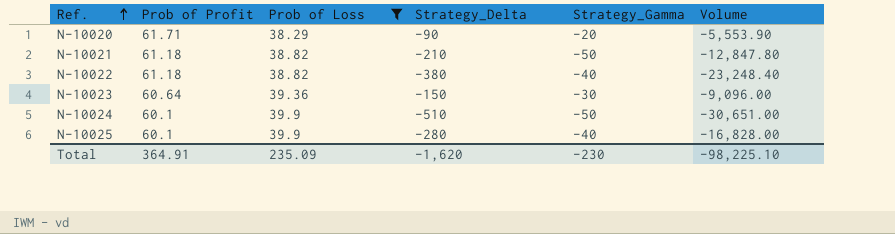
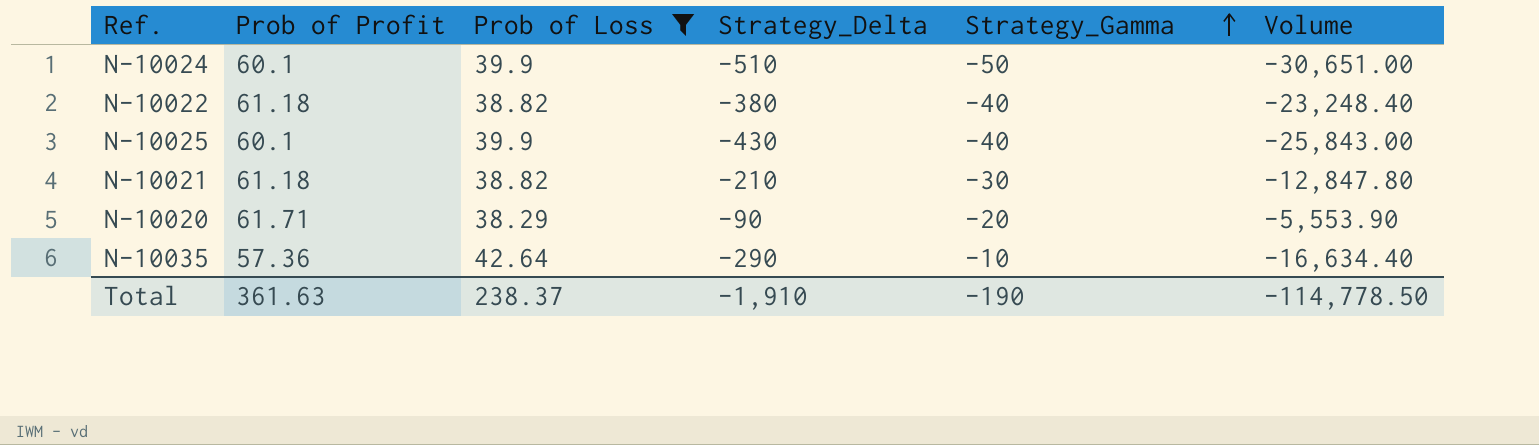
row order: Ref. ascending -> Strategy_Gamma ascending
row N-10023: 60.64 | 39.36 | -150 | -30 | -9,096.00 -> none
N-10025 | Strategy_Delta: -280 -> -430
N-10025 | Volume: -16,828.00 -> -25,843.00
N-10021 | Strategy_Gamma: -50 -> -30
row N-10035: none -> 57.36 | 42.64 | -290 | -10 | -16,634.40
Total | Prob of Profit: 364.91 -> 361.63
Total | Prob of Loss: 235.09 -> 238.37
Total | Strategy_Delta: -1,620 -> -1,910
Total | Strategy_Gamma: -230 -> -190
Total | Volume: -98,225.10 -> -114,778.50

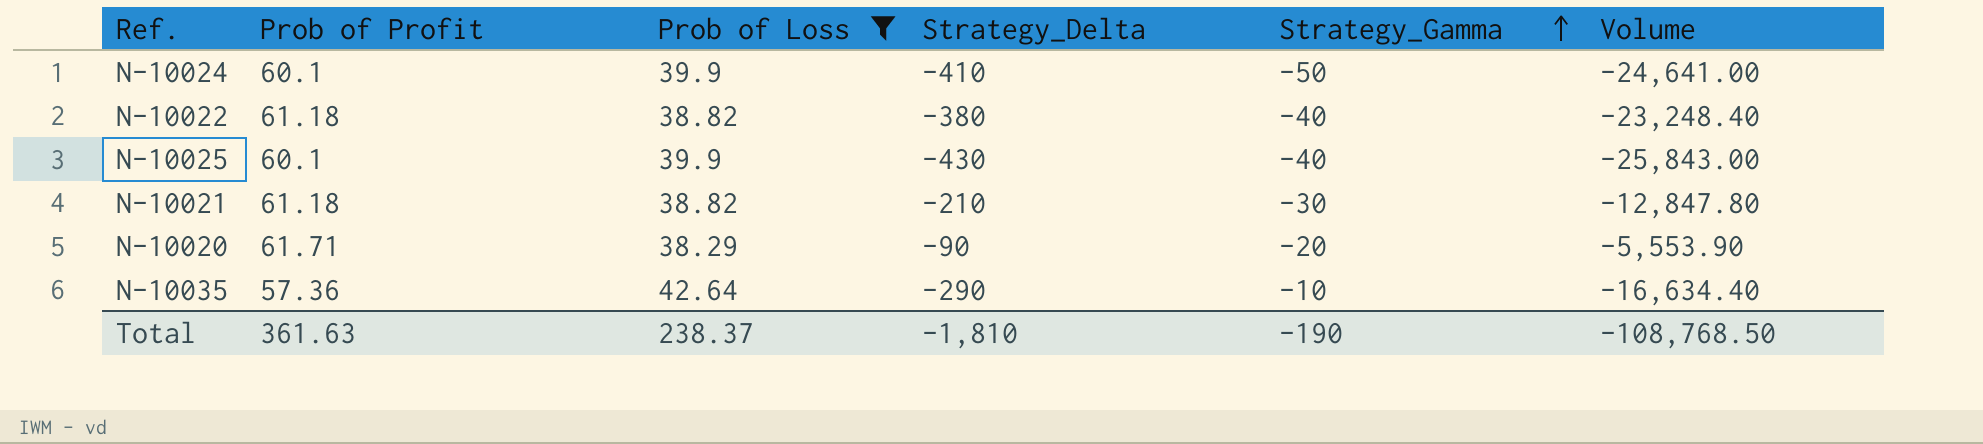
N-10024 | Strategy_Delta: -510 -> -410
N-10024 | Volume: -30,651.00 -> -24,641.00
Total | Strategy_Delta: -1,910 -> -1,810
Total | Volume: -114,778.50 -> -108,768.50

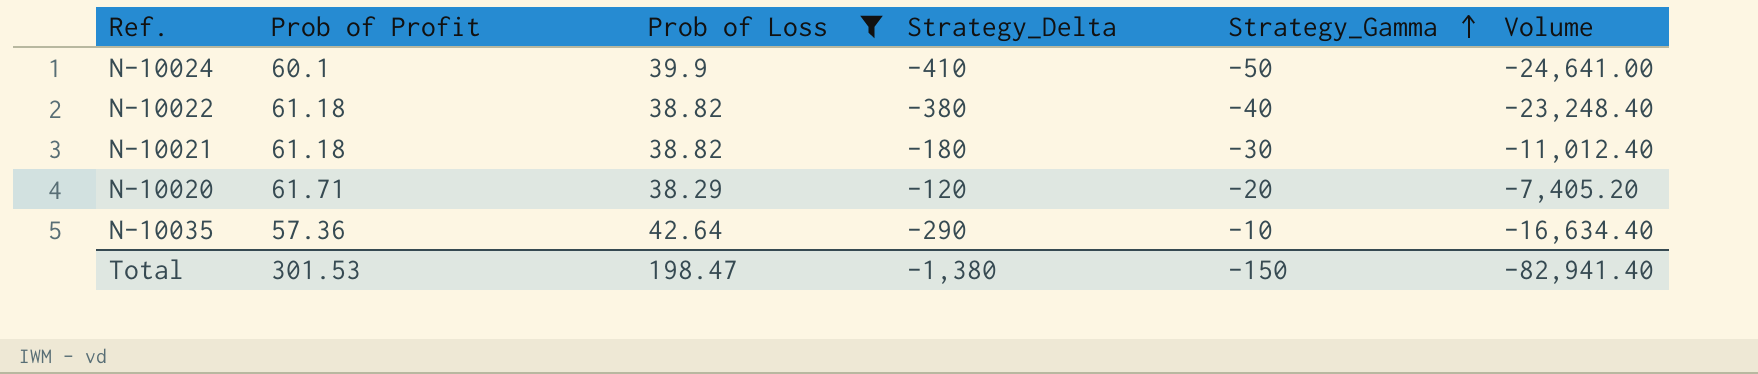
row N-10025: 60.1 | 39.9 | -430 | -40 | -25,843.00 -> none
N-10021 | Strategy_Delta: -210 -> -180
N-10021 | Volume: -12,847.80 -> -11,012.40
N-10020 | Strategy_Delta: -90 -> -120
N-10020 | Volume: -5,553.90 -> -7,405.20
Total | Prob of Profit: 361.63 -> 301.53
Total | Prob of Loss: 238.37 -> 198.47
Total | Strategy_Delta: -1,810 -> -1,380
Total | Strategy_Gamma: -190 -> -150
Total | Volume: -108,768.50 -> -82,941.40

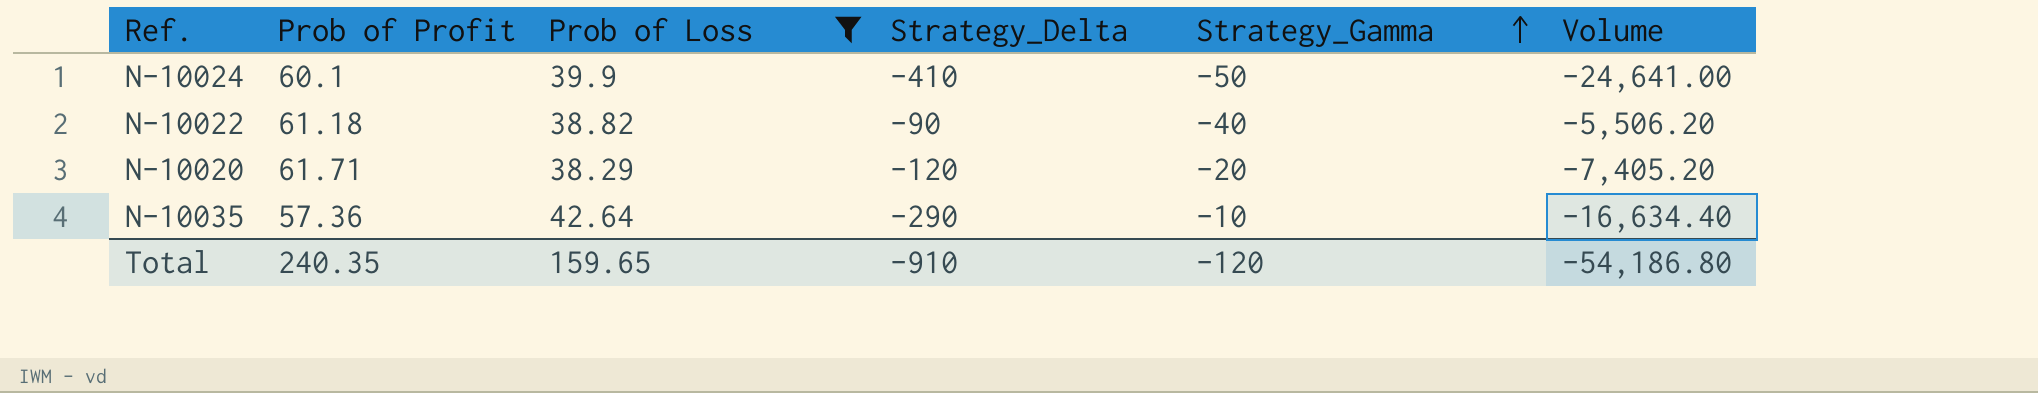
row N-10021: 61.18 | 38.82 | -180 | -30 | -11,012.40 -> none
N-10022 | Strategy_Delta: -380 -> -90
N-10022 | Volume: -23,248.40 -> -5,506.20
Total | Prob of Profit: 301.53 -> 240.35
Total | Prob of Loss: 198.47 -> 159.65
Total | Strategy_Delta: -1,380 -> -910
Total | Strategy_Gamma: -150 -> -120
Total | Volume: -82,941.40 -> -54,186.80

